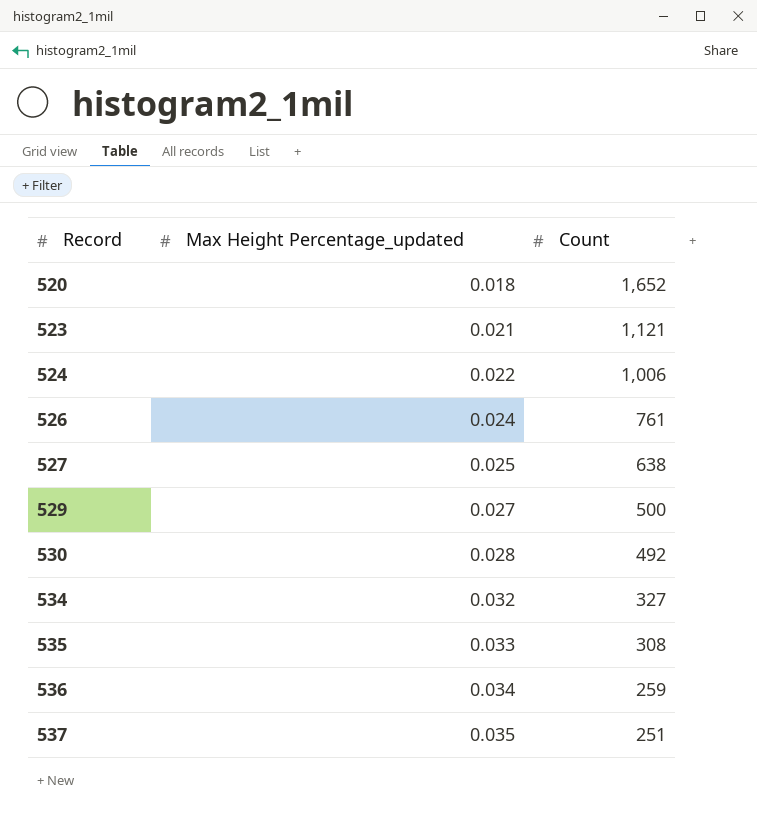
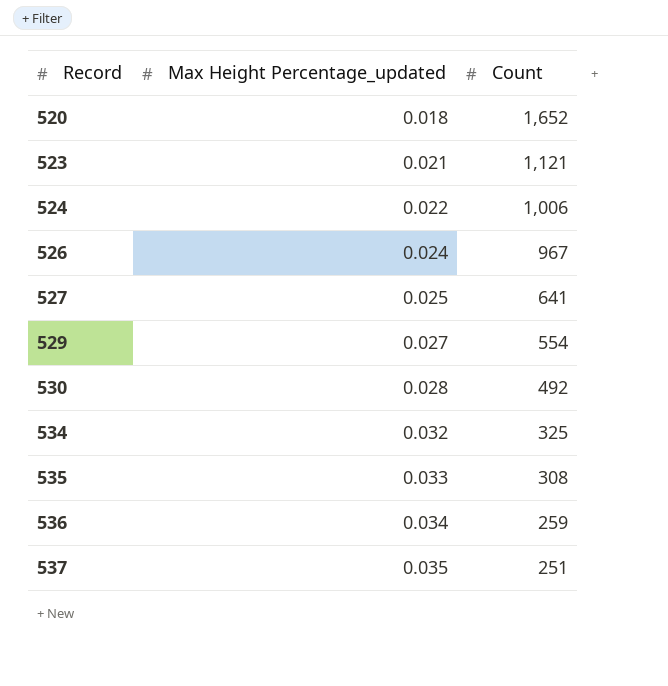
526 | Count: 761 -> 967
527 | Count: 638 -> 641
529 | Count: 500 -> 554
534 | Count: 327 -> 325

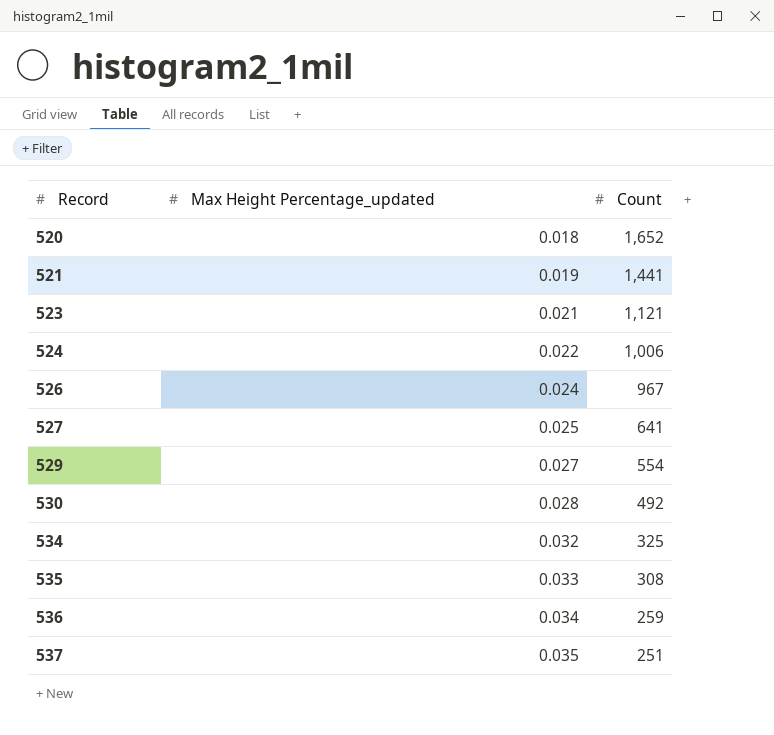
row 521: none -> 0.019 | 1,441

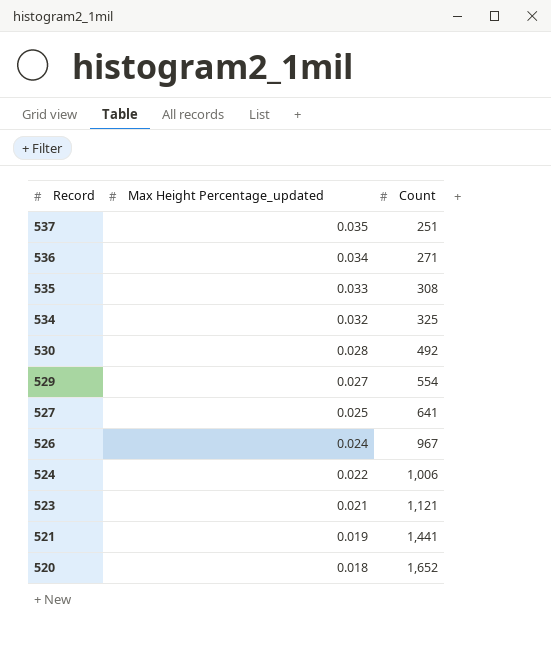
row order: Record ascending -> Record descending
536 | Count: 259 -> 271

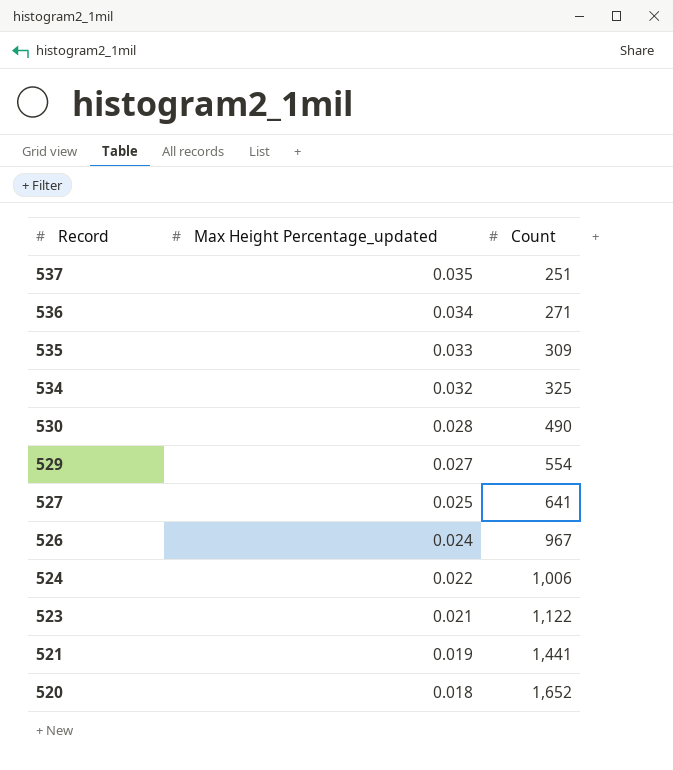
535 | Count: 308 -> 309
530 | Count: 492 -> 490
523 | Count: 1,121 -> 1,122

